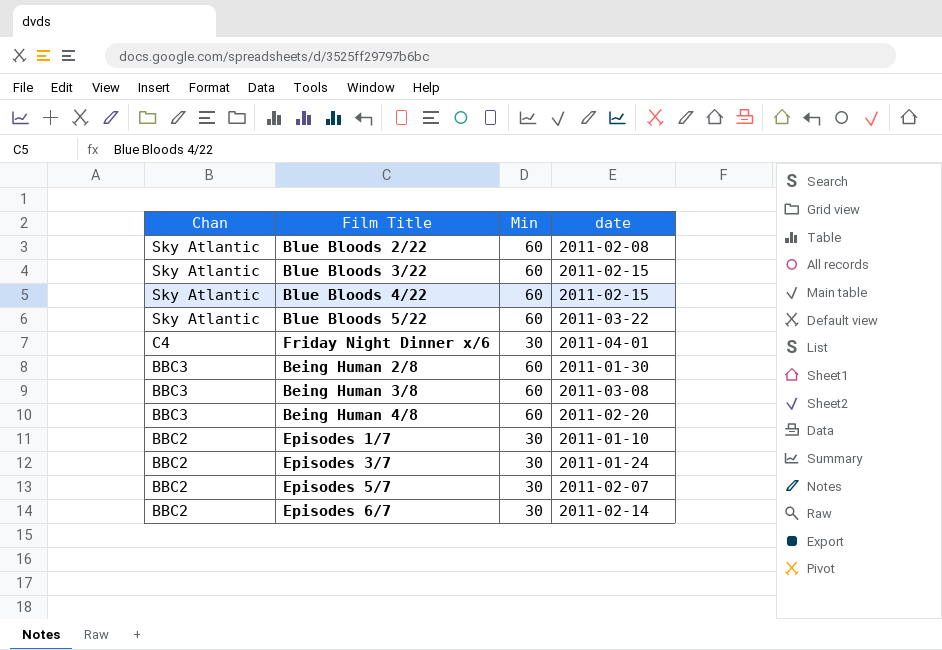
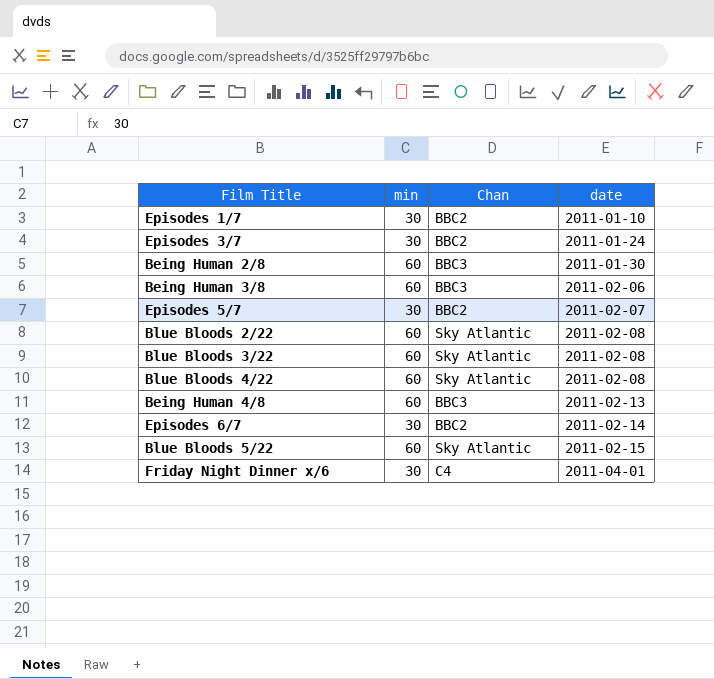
row order: Chan descending -> date ascending
column name: Min -> min
column Chan | position: 1 -> 3
Being Human 3/8 | date: 2011-03-08 -> 2011-02-06
Blue Bloods 3/22 | date: 2011-02-15 -> 2011-02-08
Blue Bloods 4/22 | date: 2011-02-15 -> 2011-02-08
Being Human 4/8 | date: 2011-02-20 -> 2011-02-13
Blue Bloods 5/22 | date: 2011-03-22 -> 2011-02-15

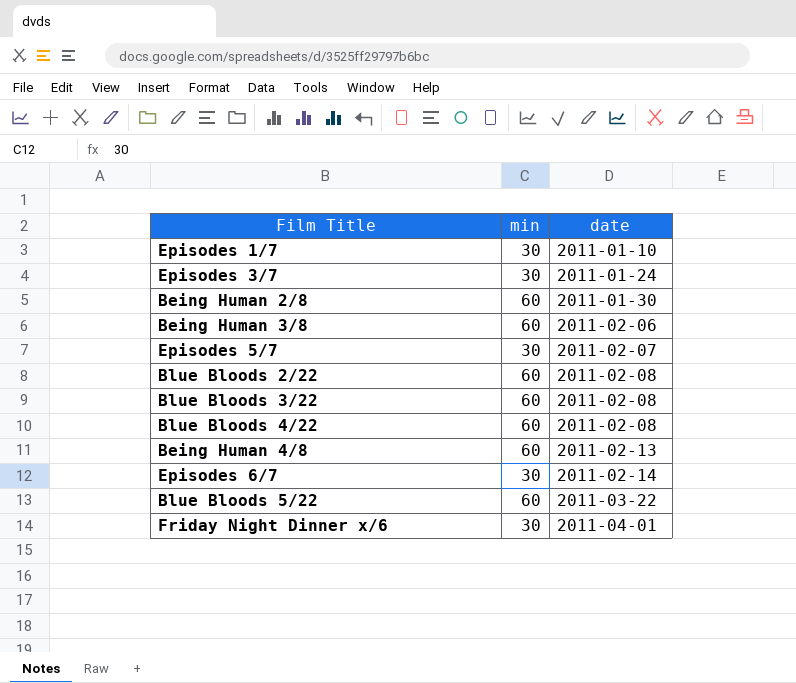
column Chan | position: 3 -> none
Blue Bloods 5/22 | date: 2011-02-15 -> 2011-03-22

